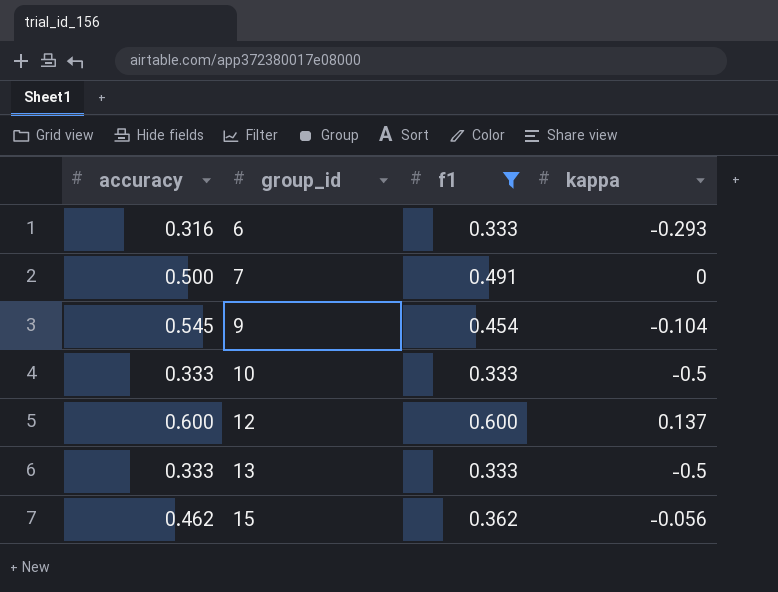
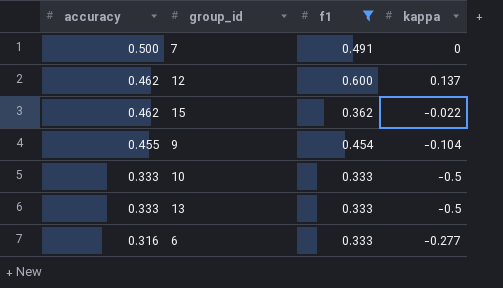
row order: group_id ascending -> accuracy descending
12 | accuracy: 0.600 -> 0.462
15 | kappa: -0.056 -> -0.022
9 | accuracy: 0.545 -> 0.455
6 | kappa: -0.293 -> -0.277

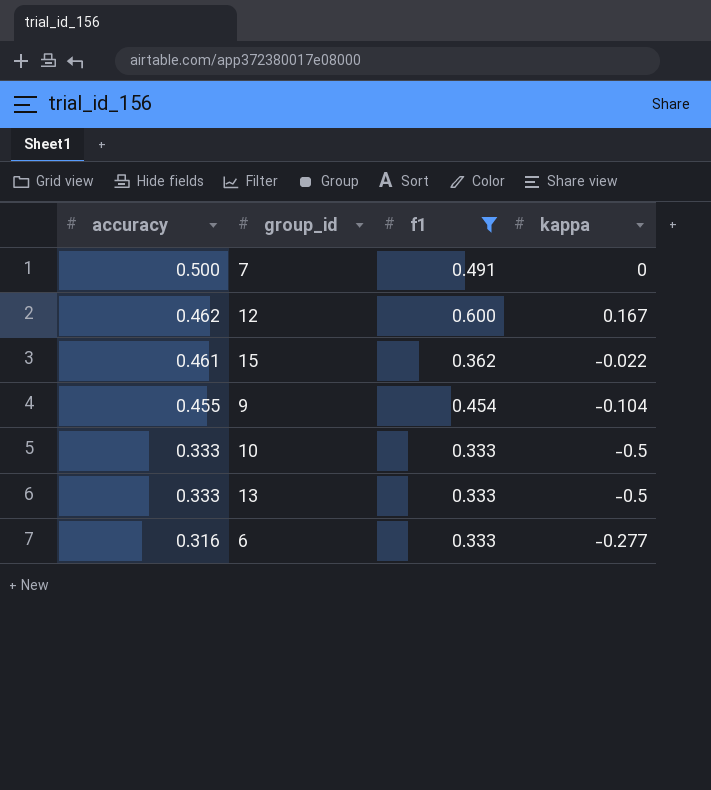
12 | kappa: 0.137 -> 0.167
15 | accuracy: 0.462 -> 0.461

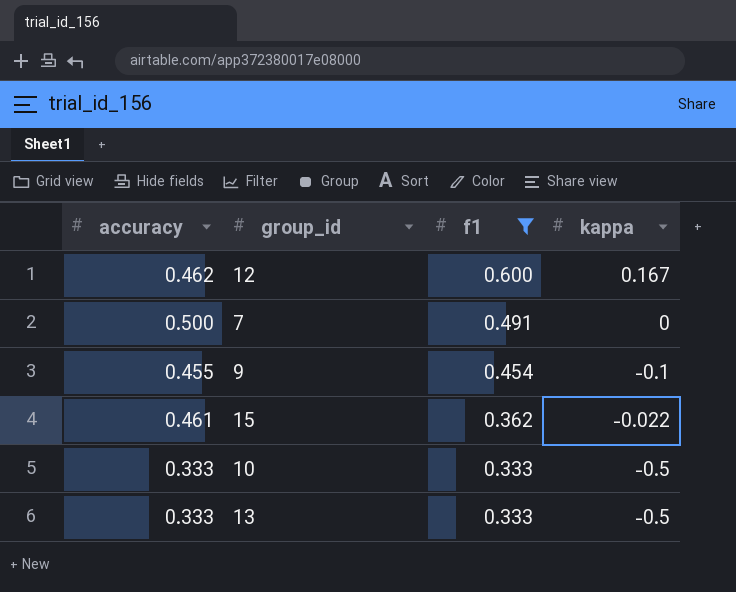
row order: accuracy descending -> f1 descending
row 6: 0.316 | 0.333 | -0.277 -> none
9 | kappa: -0.104 -> -0.1

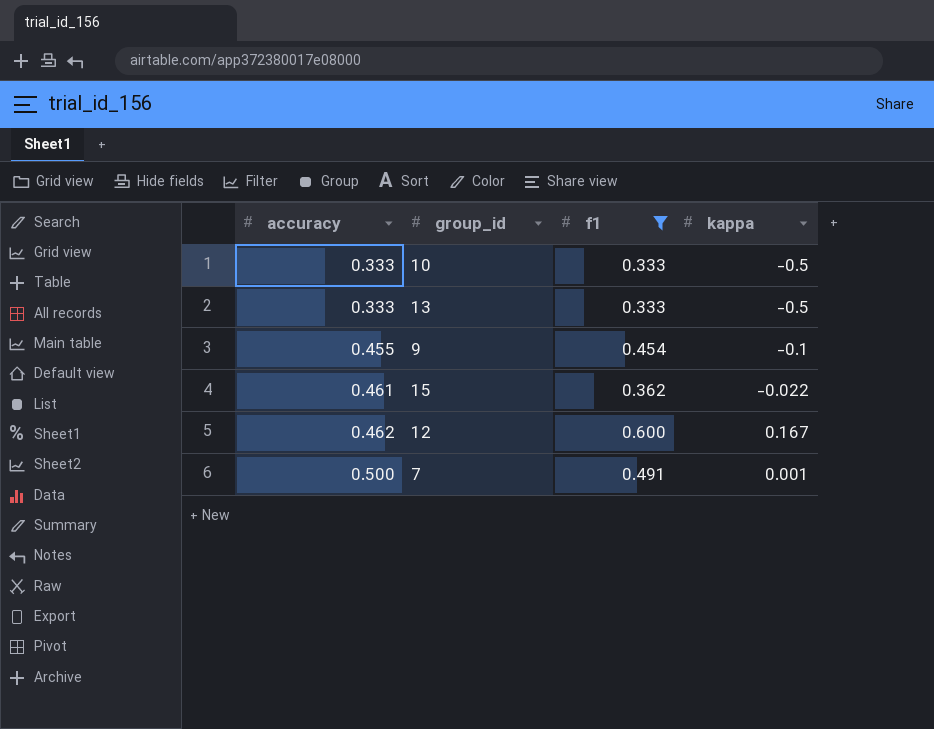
row order: f1 descending -> accuracy ascending
7 | kappa: 0 -> 0.001

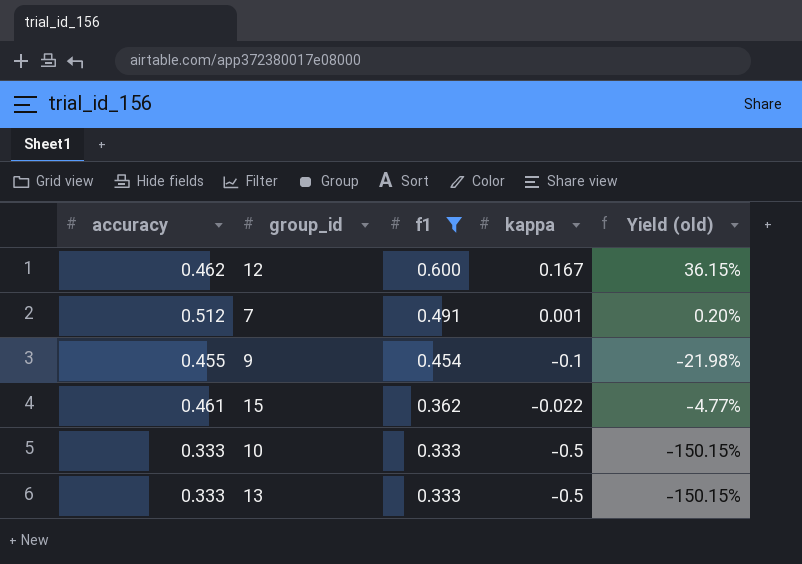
row order: accuracy ascending -> f1 descending
column Yield (old) | formula: none -> [kappa] / [accuracy]
7 | accuracy: 0.500 -> 0.512

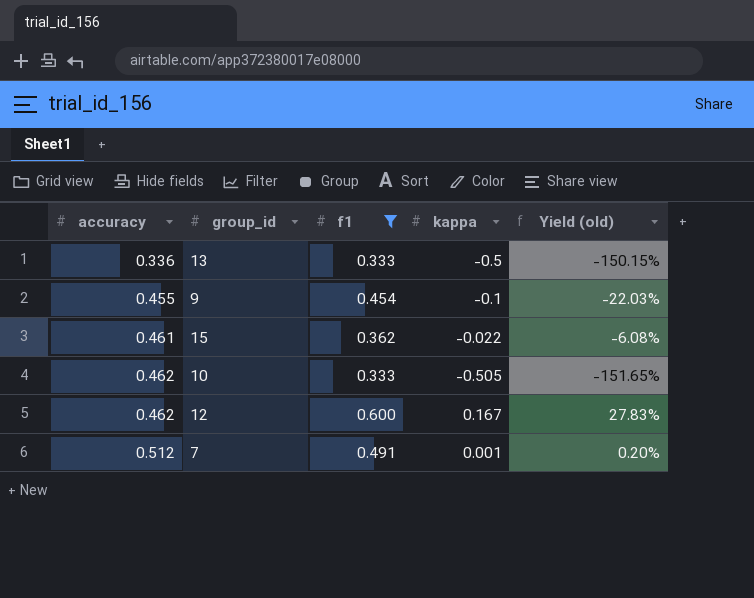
row order: f1 descending -> accuracy ascending
column Yield (old) | formula: [kappa] / [accuracy] -> [kappa] / [f1]
13 | accuracy: 0.333 -> 0.336
10 | accuracy: 0.333 -> 0.462
10 | kappa: -0.5 -> -0.505

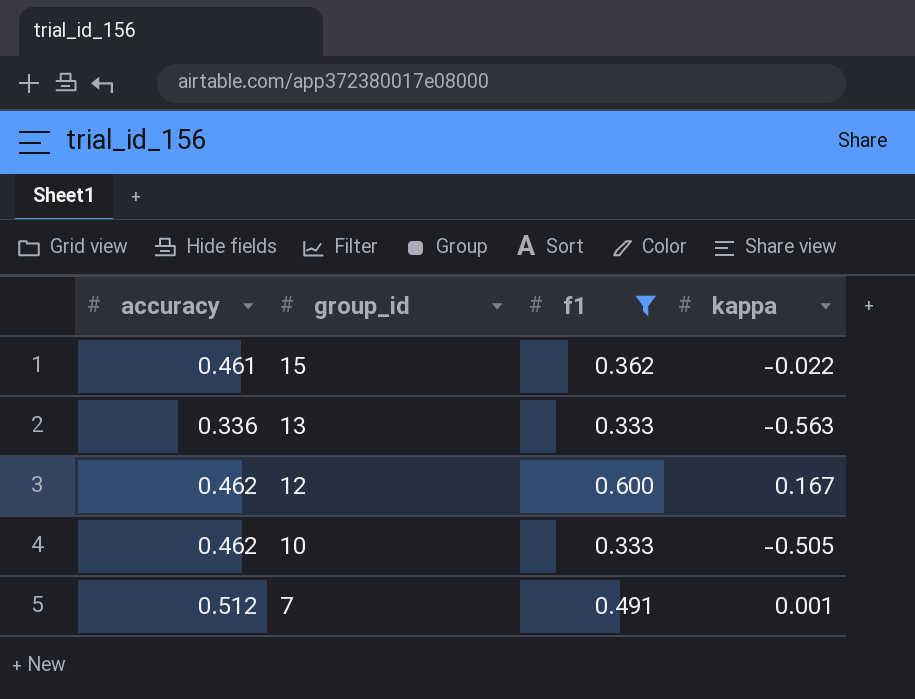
row order: accuracy ascending -> group_id descending
column Yield (old) | formula: [kappa] / [f1] -> none
row 9: 0.455 | 0.454 | -0.1 | -22.03% -> none
13 | kappa: -0.5 -> -0.563

